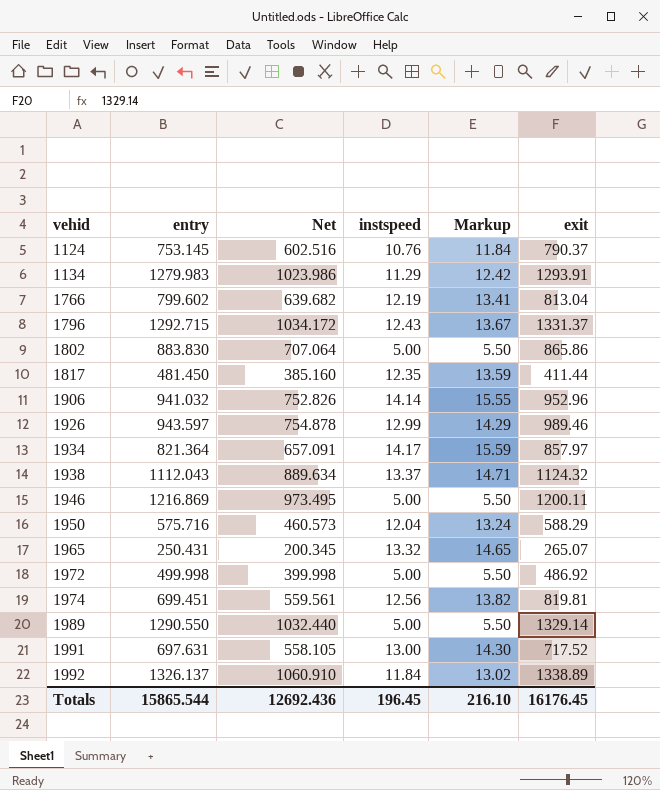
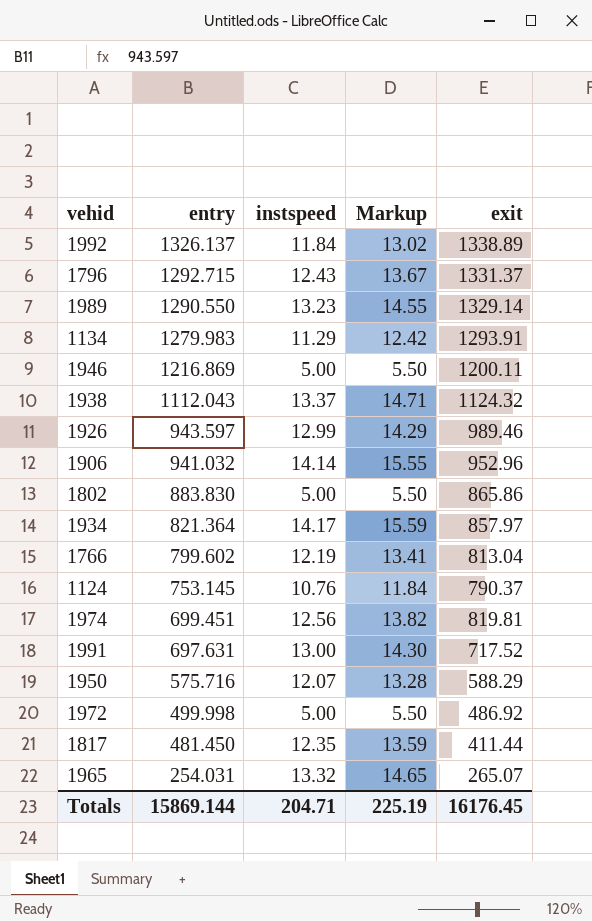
row order: vehid ascending -> entry descending
column Net | formula: [entry] * 0.8 -> none
1989 | instspeed: 5.00 -> 13.23
1989 | Markup: 5.50 -> 14.55
1950 | instspeed: 12.04 -> 12.07
1950 | Markup: 13.24 -> 13.28
1965 | entry: 250.431 -> 254.031
Totals | entry: 15865.544 -> 15869.144
Totals | instspeed: 196.45 -> 204.71
Totals | Markup: 216.10 -> 225.19

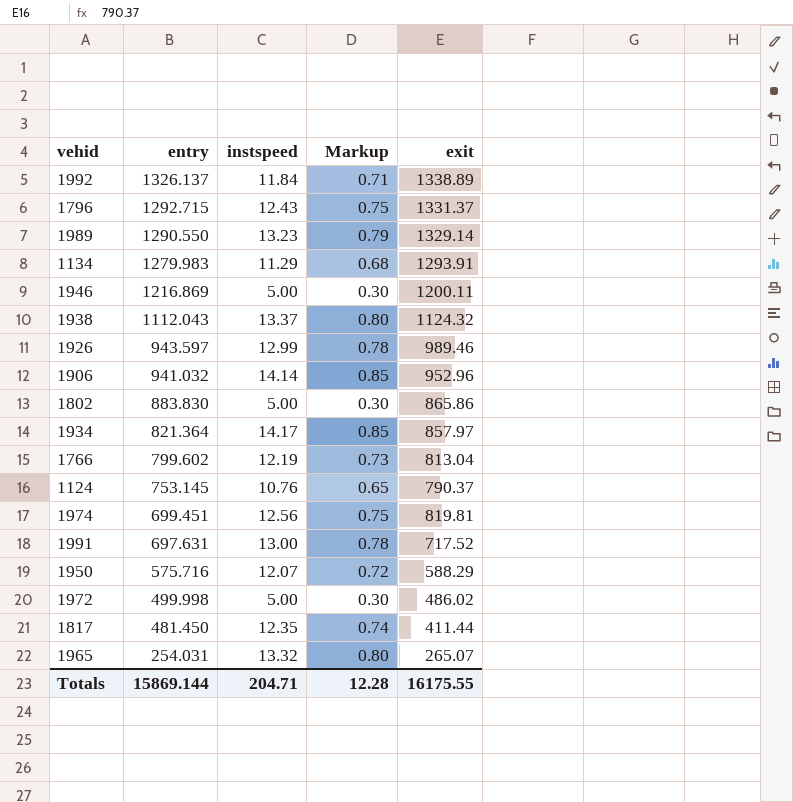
column Markup | formula: [instspeed] * 1.1 -> [instspeed] * 0.06
1972 | exit: 486.92 -> 486.02
Totals | Markup: 225.19 -> 12.28
Totals | exit: 16176.45 -> 16175.55

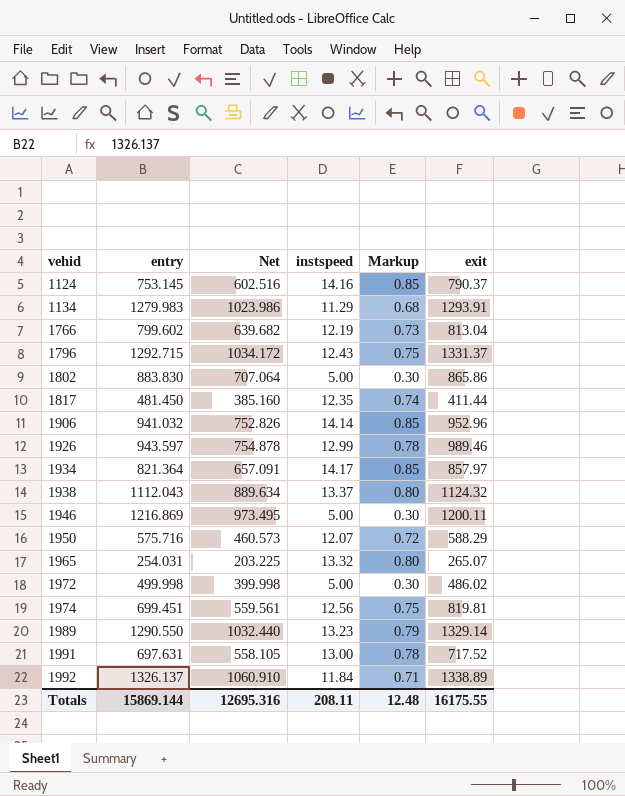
row order: entry descending -> vehid ascending
column Net | formula: none -> [entry] * 0.8
1124 | instspeed: 10.76 -> 14.16
1124 | Markup: 0.65 -> 0.85
Totals | instspeed: 204.71 -> 208.11
Totals | Markup: 12.28 -> 12.48

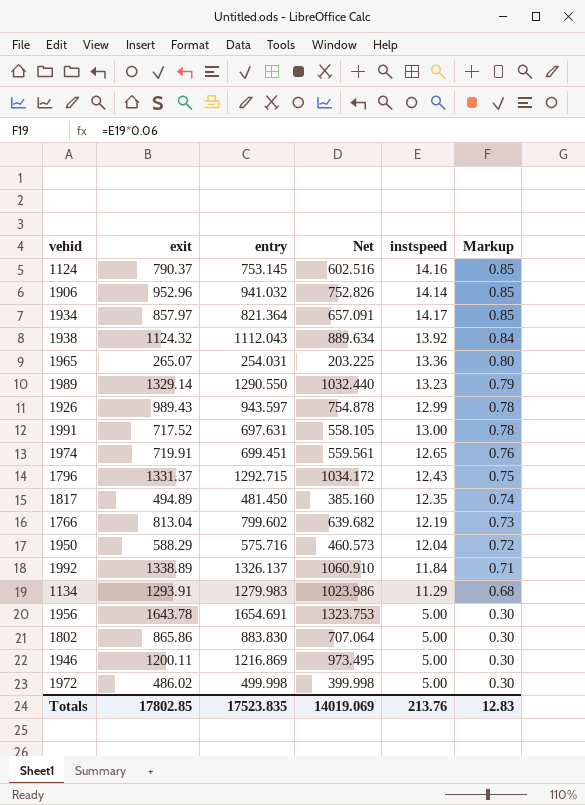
row order: vehid ascending -> Markup descending
column exit | position: 6 -> 2
1938 | instspeed: 13.37 -> 13.92
1938 | Markup: 0.80 -> 0.84
1965 | instspeed: 13.32 -> 13.36
1926 | exit: 989.46 -> 989.43
1974 | exit: 819.81 -> 719.91
1974 | instspeed: 12.56 -> 12.65
1974 | Markup: 0.75 -> 0.76
1817 | exit: 411.44 -> 494.89
1950 | instspeed: 12.07 -> 12.04
row 1956: none -> 1643.78 | 1654.691 | 1323.753 | 5.00 | 0.30
Totals | exit: 16175.55 -> 17802.85
Totals | entry: 15869.144 -> 17523.835
Totals | Net: 12695.316 -> 14019.069
Totals | instspeed: 208.11 -> 213.76
Totals | Markup: 12.48 -> 12.83

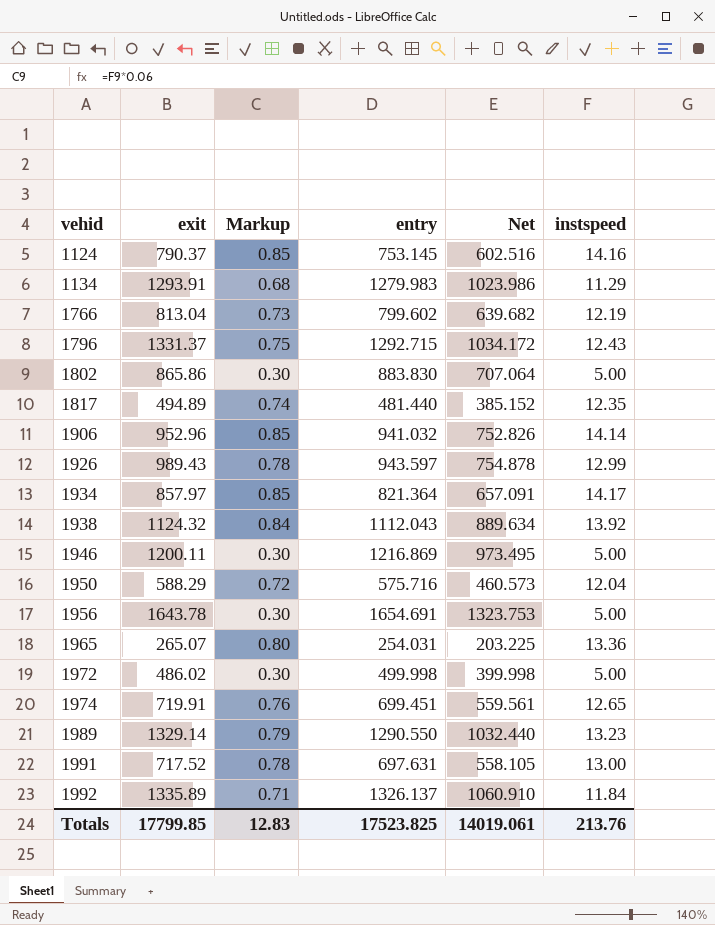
row order: Markup descending -> vehid ascending
column Markup | position: 6 -> 3
1817 | entry: 481.450 -> 481.440
1817 | Net: 385.160 -> 385.152
1992 | exit: 1338.89 -> 1335.89
Totals | exit: 17802.85 -> 17799.85
Totals | entry: 17523.835 -> 17523.825
Totals | Net: 14019.069 -> 14019.061

